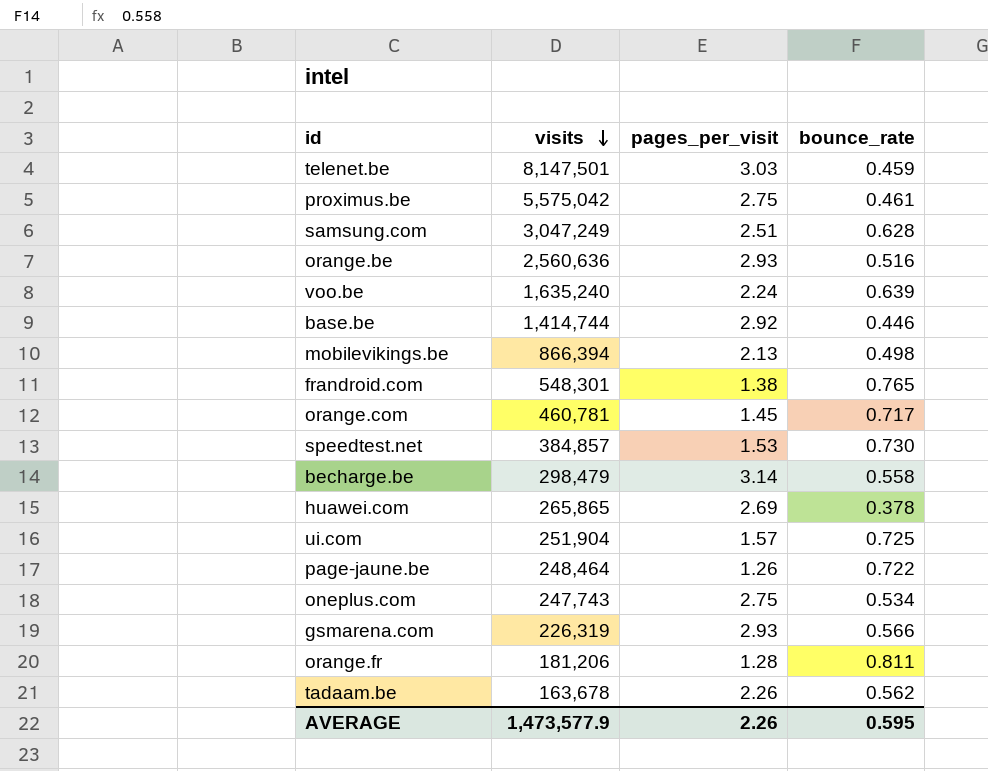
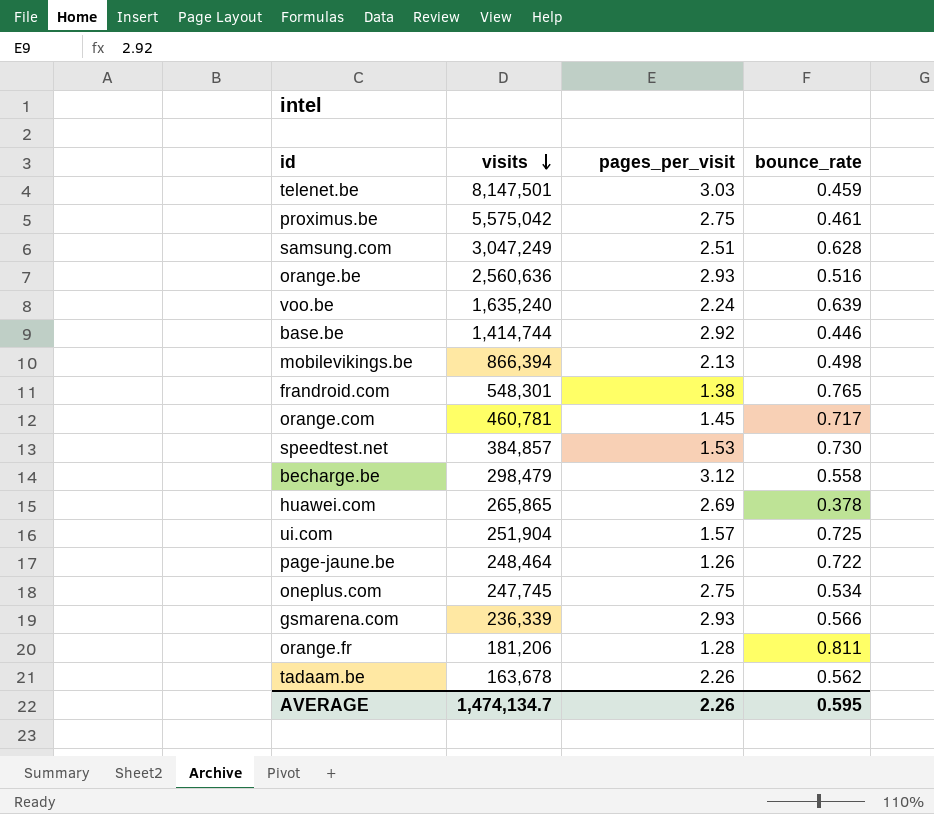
becharge.be | pages_per_visit: 3.14 -> 3.12
oneplus.com | visits: 247,743 -> 247,745
gsmarena.com | visits: 226,319 -> 236,339
AVERAGE | visits: 1,473,577.9 -> 1,474,134.7

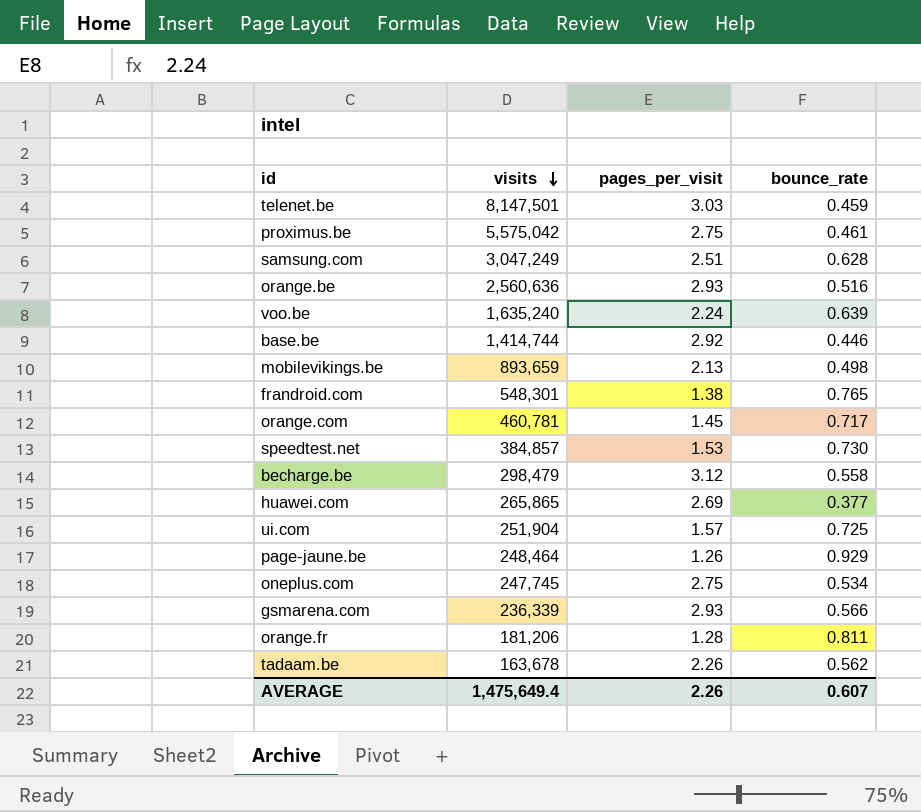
mobilevikings.be | visits: 866,394 -> 893,659
huawei.com | bounce_rate: 0.378 -> 0.377
page-jaune.be | bounce_rate: 0.722 -> 0.929
AVERAGE | visits: 1,474,134.7 -> 1,475,649.4
AVERAGE | bounce_rate: 0.595 -> 0.607

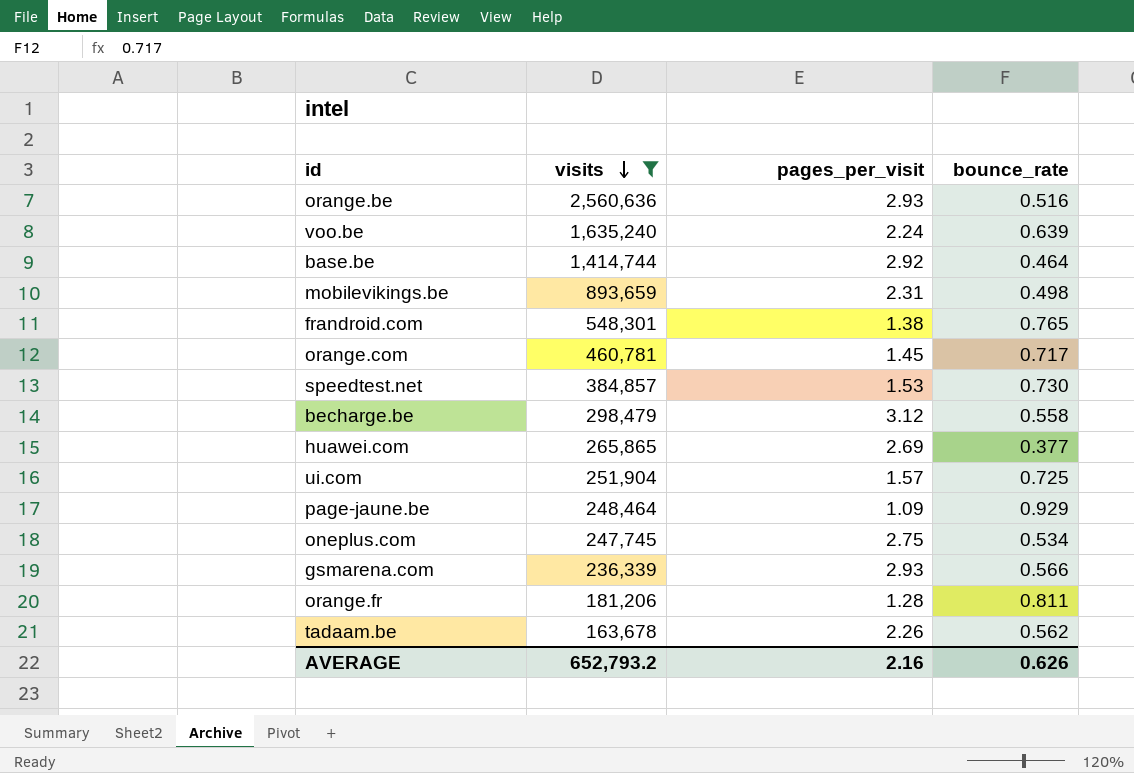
filter: none -> visits <= 2,560,636
base.be | bounce_rate: 0.446 -> 0.464
mobilevikings.be | pages_per_visit: 2.13 -> 2.31
page-jaune.be | pages_per_visit: 1.26 -> 1.09
AVERAGE | visits: 1,475,649.4 -> 652,793.2
AVERAGE | pages_per_visit: 2.26 -> 2.16
AVERAGE | bounce_rate: 0.607 -> 0.626

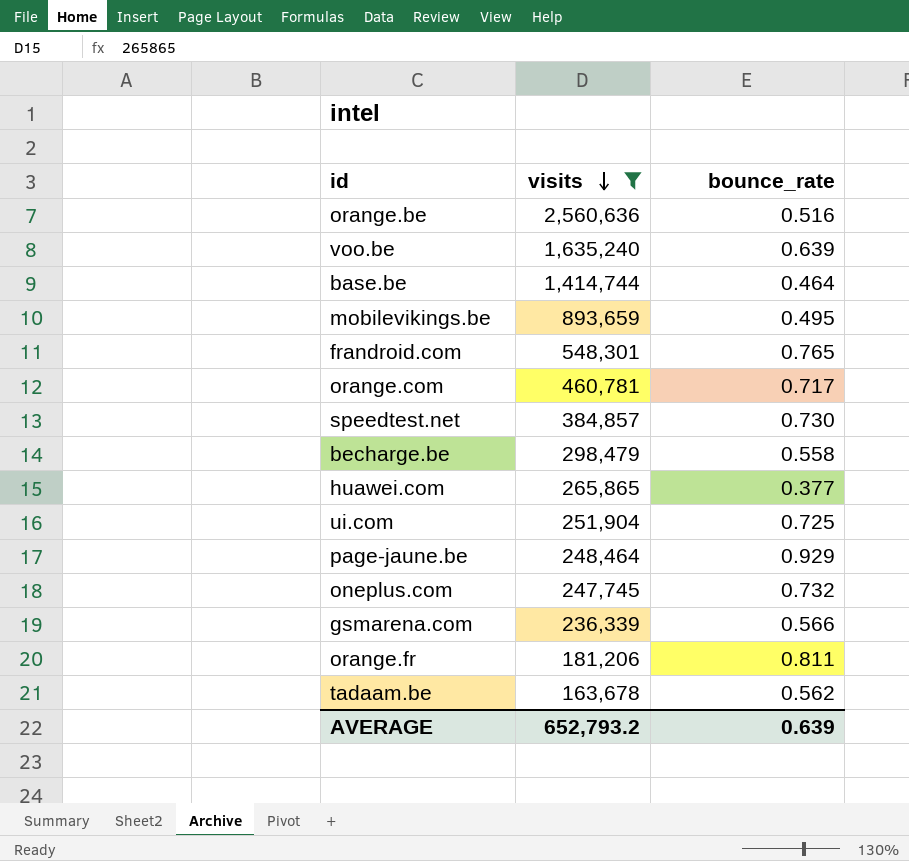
column pages_per_visit | position: 3 -> none
mobilevikings.be | bounce_rate: 0.498 -> 0.495
oneplus.com | bounce_rate: 0.534 -> 0.732
AVERAGE | bounce_rate: 0.626 -> 0.639

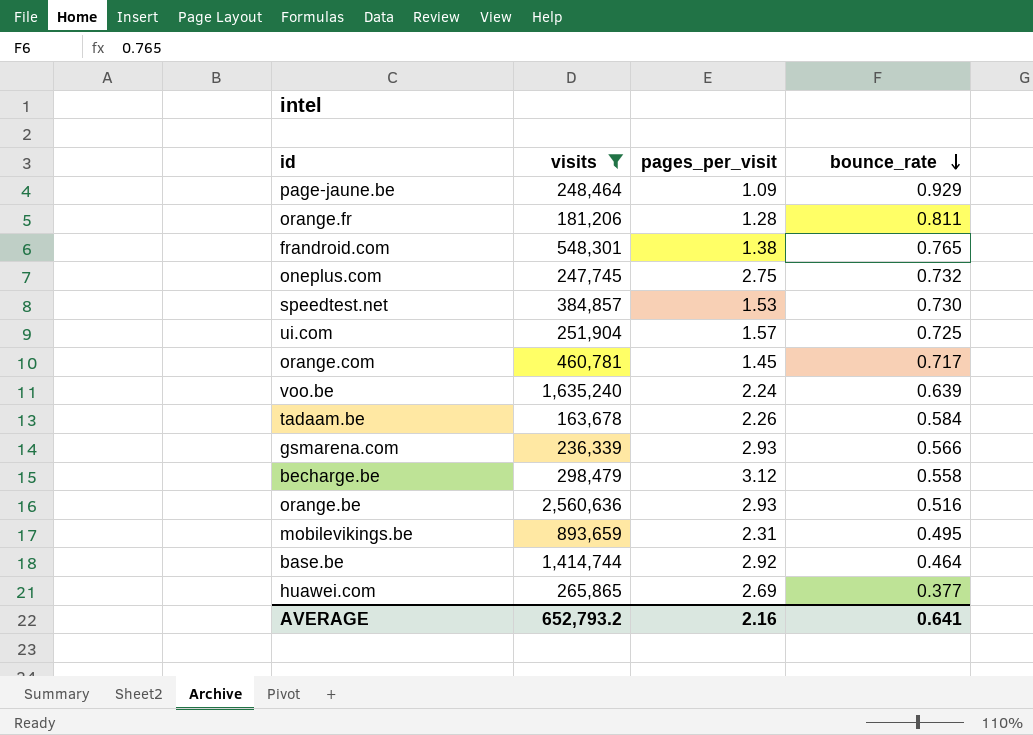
row order: visits descending -> bounce_rate descending
column pages_per_visit | position: none -> 3
tadaam.be | bounce_rate: 0.562 -> 0.584
AVERAGE | bounce_rate: 0.639 -> 0.641

